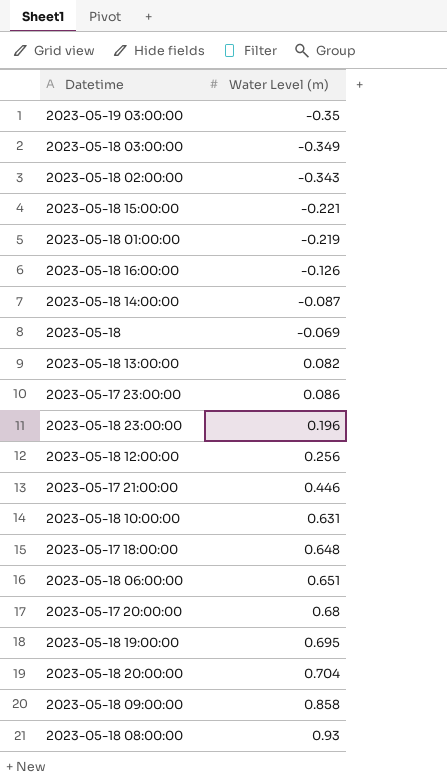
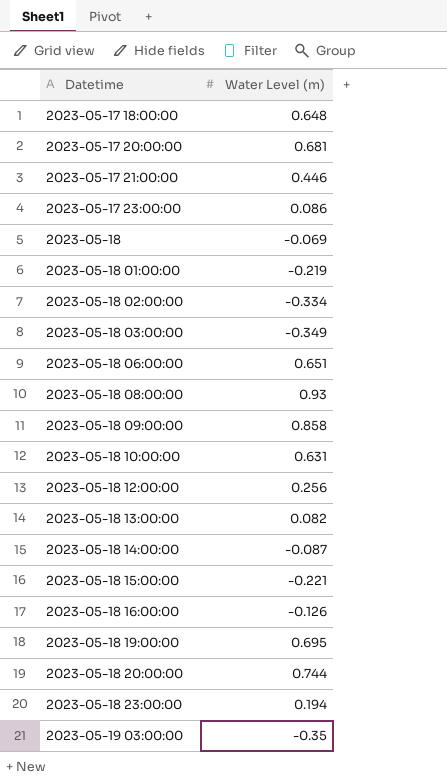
row order: Water Level (m) ascending -> Datetime ascending
2023-05-17 20:00:00 | Water Level (m): 0.68 -> 0.681
2023-05-18 02:00:00 | Water Level (m): -0.343 -> -0.334
2023-05-18 20:00:00 | Water Level (m): 0.704 -> 0.744
2023-05-18 23:00:00 | Water Level (m): 0.196 -> 0.194

